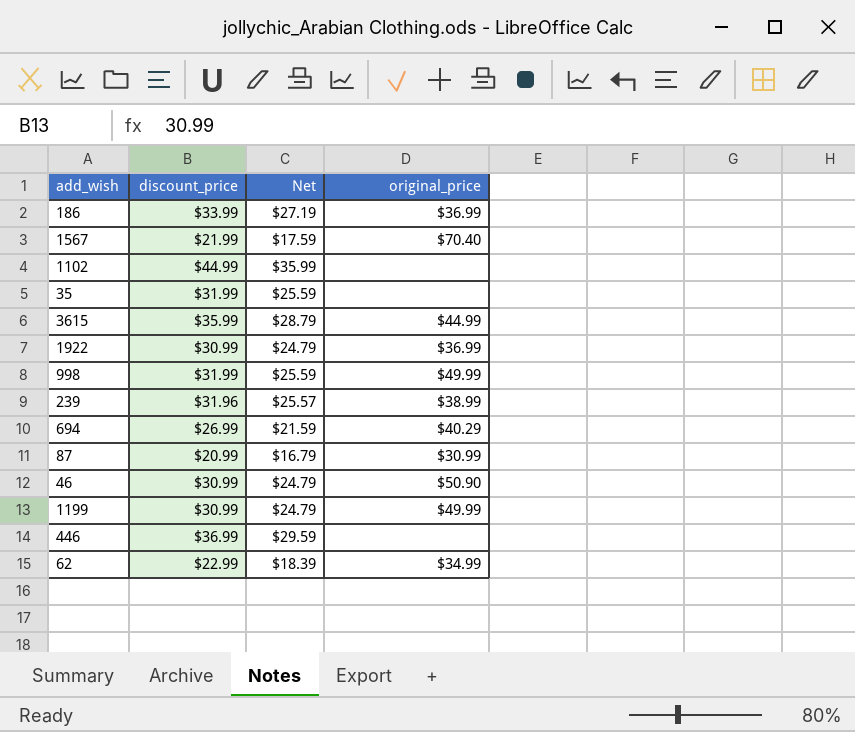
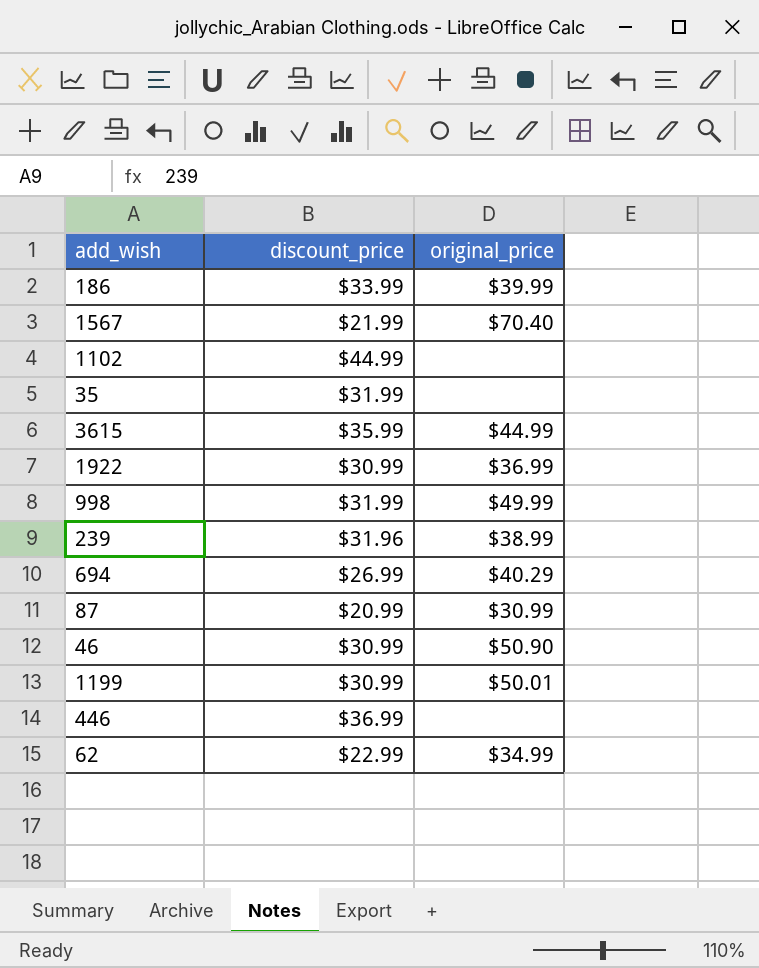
column Net | formula: [discount_price] * 0.8 -> none
186 | original_price: $36.99 -> $39.99
1199 | original_price: $49.99 -> $50.01

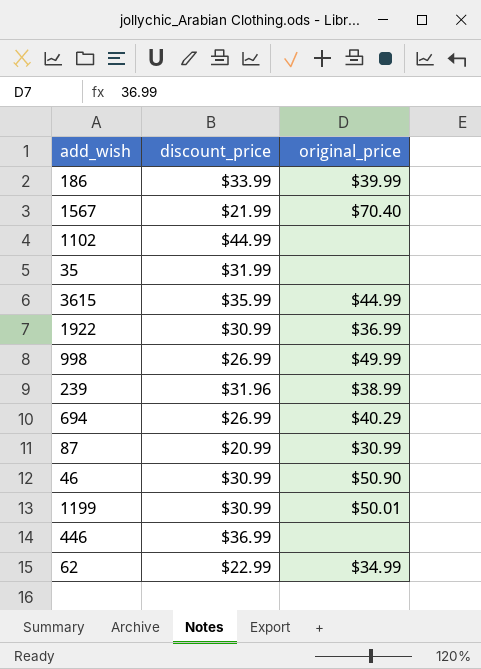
998 | discount_price: $31.99 -> $26.99

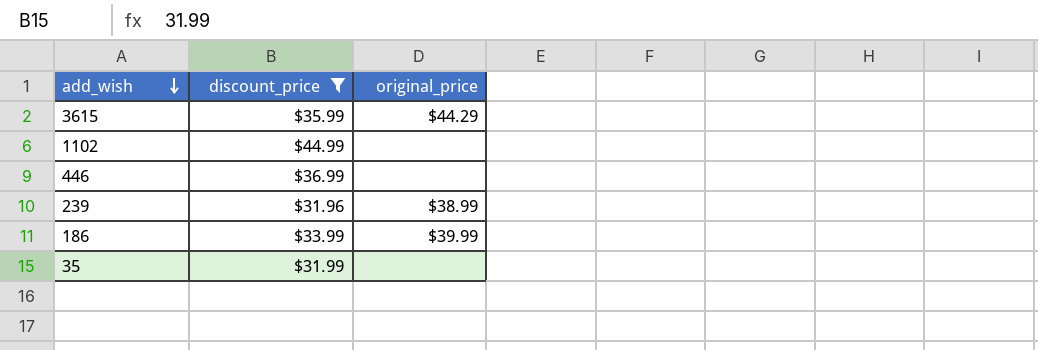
filter: none -> discount_price >= $31.96
row order: none -> add_wish descending
3615 | original_price: $44.99 -> $44.29

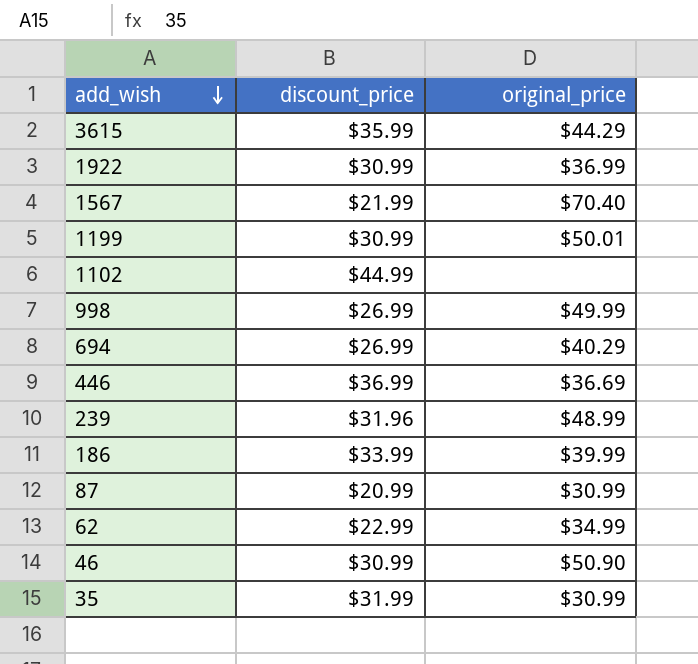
filter: discount_price >= $31.96 -> none
446 | original_price: none -> $36.69
239 | original_price: $38.99 -> $48.99
35 | original_price: none -> $30.99

